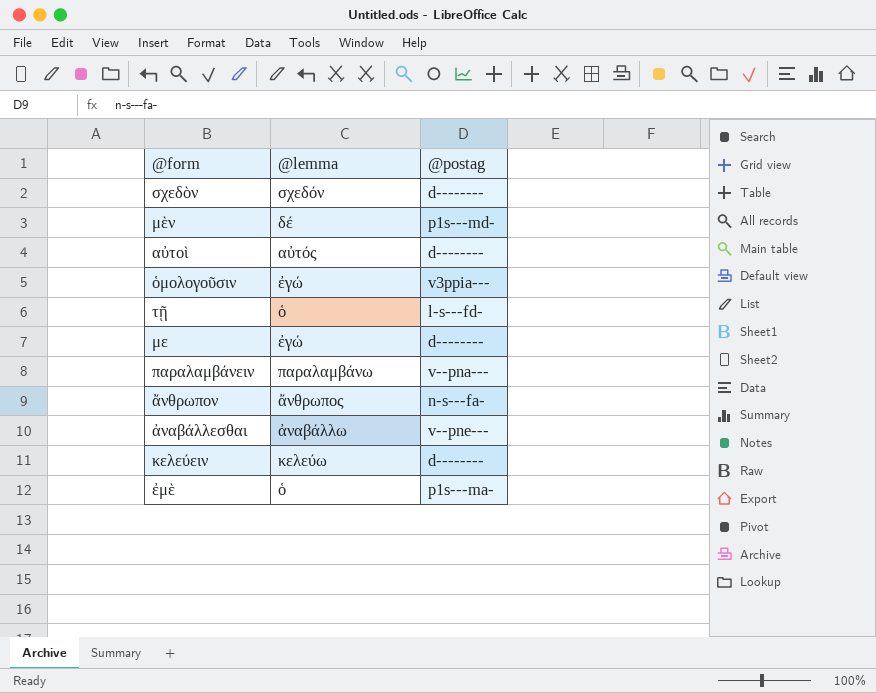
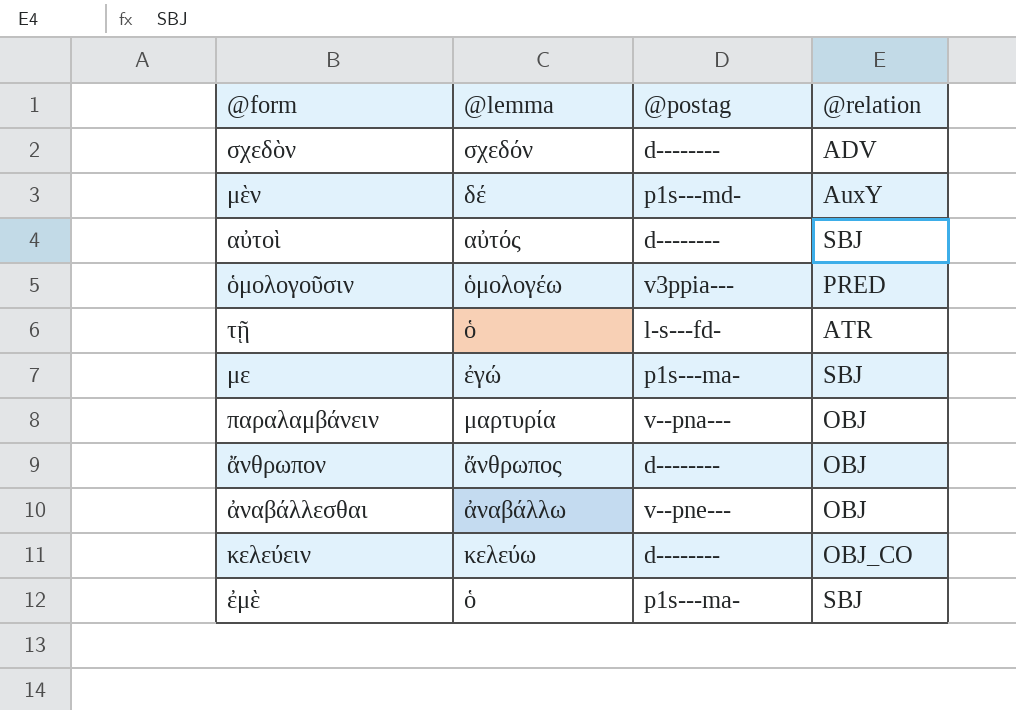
column @relation | position: none -> 4
ὁμολογοῦσιν | @lemma: ἐγώ -> ὁμολογέω
με | @postag: d-------- -> p1s---ma-
παραλαμβάνειν | @lemma: παραλαμβάνω -> μαρτυρία
ἄνθρωπον | @postag: n-s---fa- -> d--------

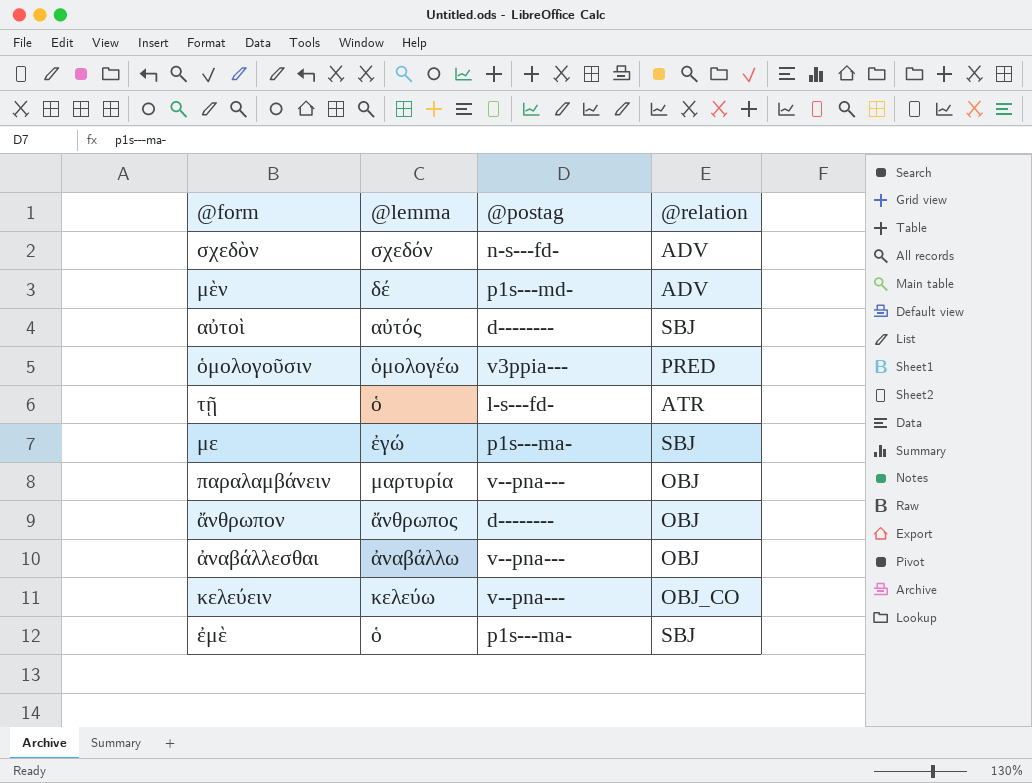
σχεδὸν | @postag: d-------- -> n-s---fd-
μὲν | @relation: AuxY -> ADV
ἀναβάλλεσθαι | @postag: v--pne--- -> v--pna---
κελεύειν | @postag: d-------- -> v--pna---

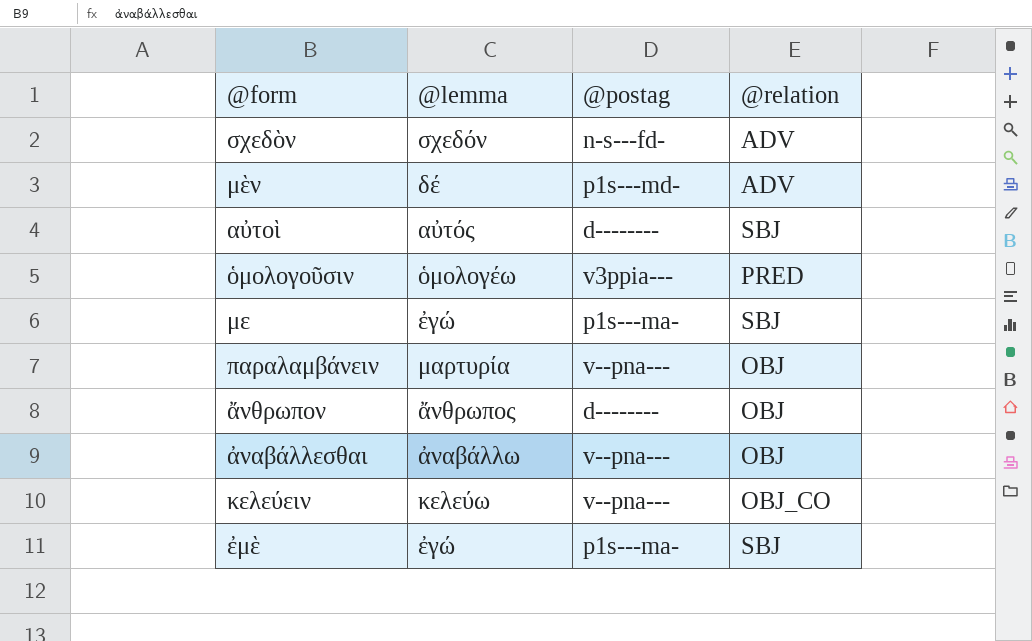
row τῇ: ὁ | l-s---fd- | ATR -> none
ἐμὲ | @lemma: ὁ -> ἐγώ

